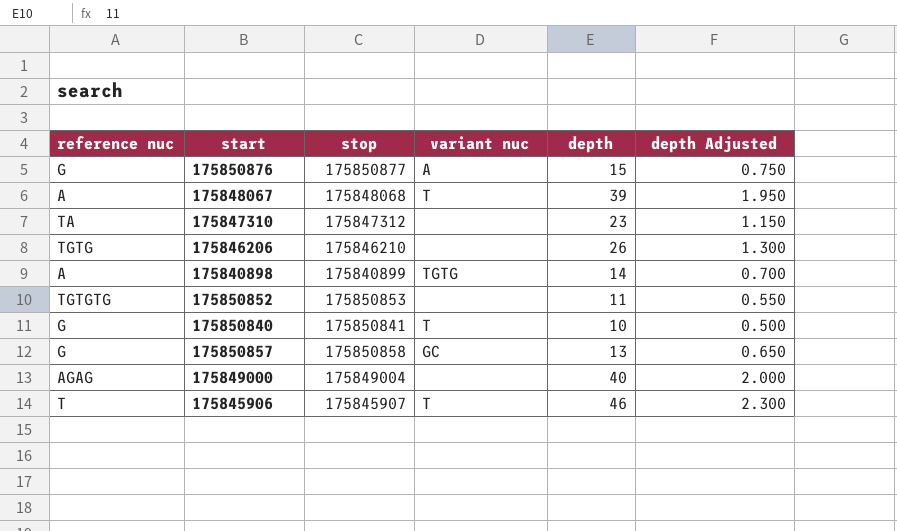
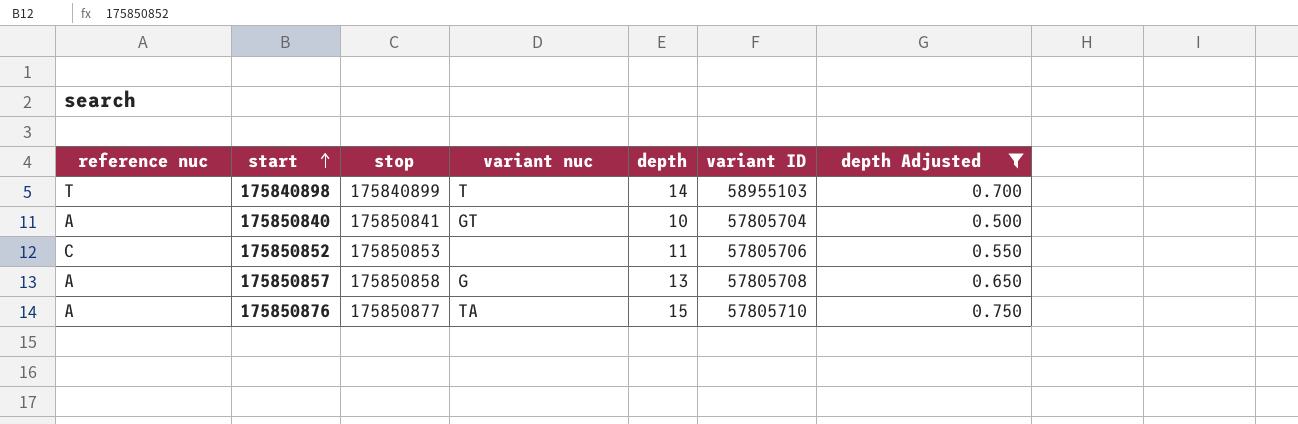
filter: none -> depth Adjusted <= 0.750
row order: none -> start ascending
column variant ID | position: none -> 6
175840898 | reference nuc: A -> T
175840898 | variant nuc: TGTG -> T
175850840 | reference nuc: G -> A
175850840 | variant nuc: T -> GT
175850852 | reference nuc: TGTGTG -> C
175850857 | reference nuc: G -> A
175850857 | variant nuc: GC -> G
175850876 | reference nuc: G -> A
175850876 | variant nuc: A -> TA

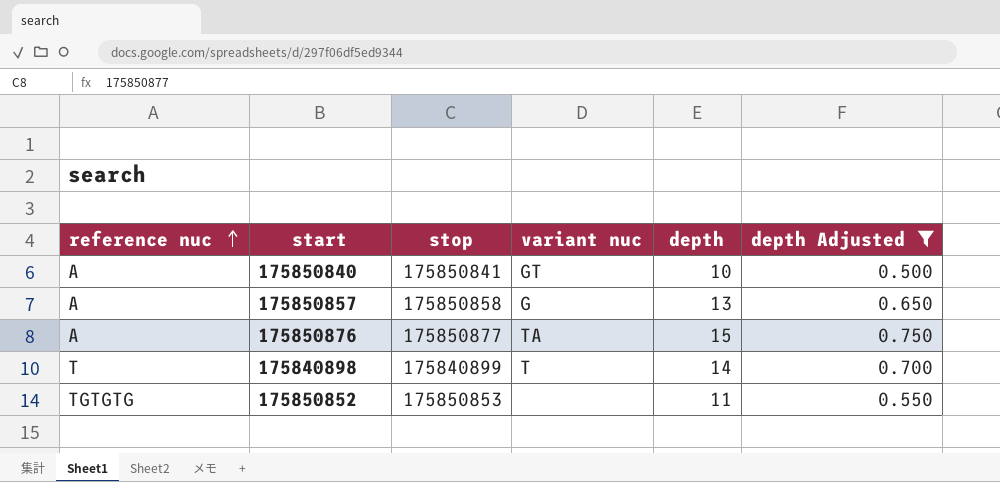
row order: start ascending -> reference nuc ascending
column variant ID | position: 6 -> none
175850852 | reference nuc: C -> TGTGTG

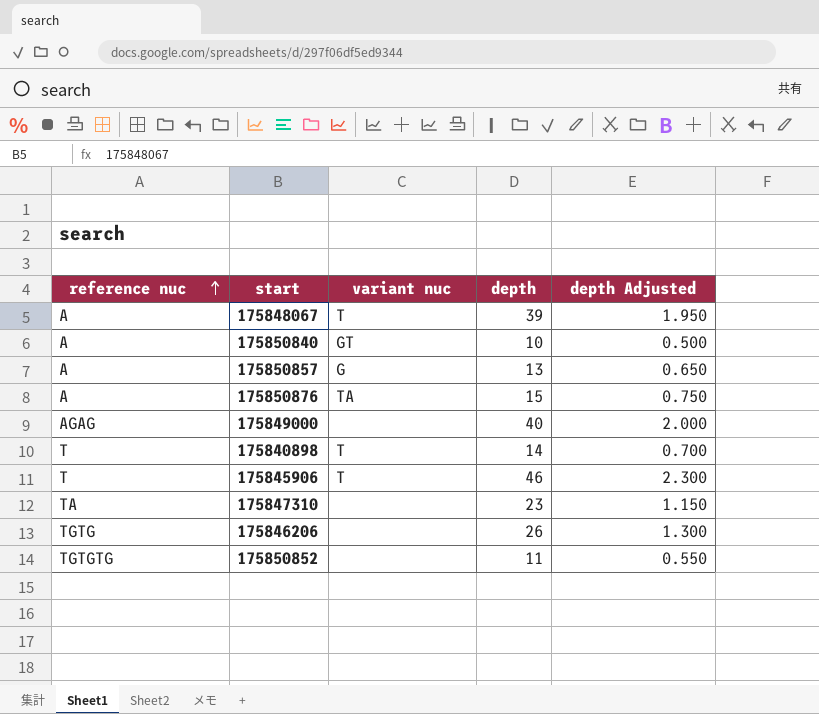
filter: depth Adjusted <= 0.750 -> none
column stop | position: 3 -> none

